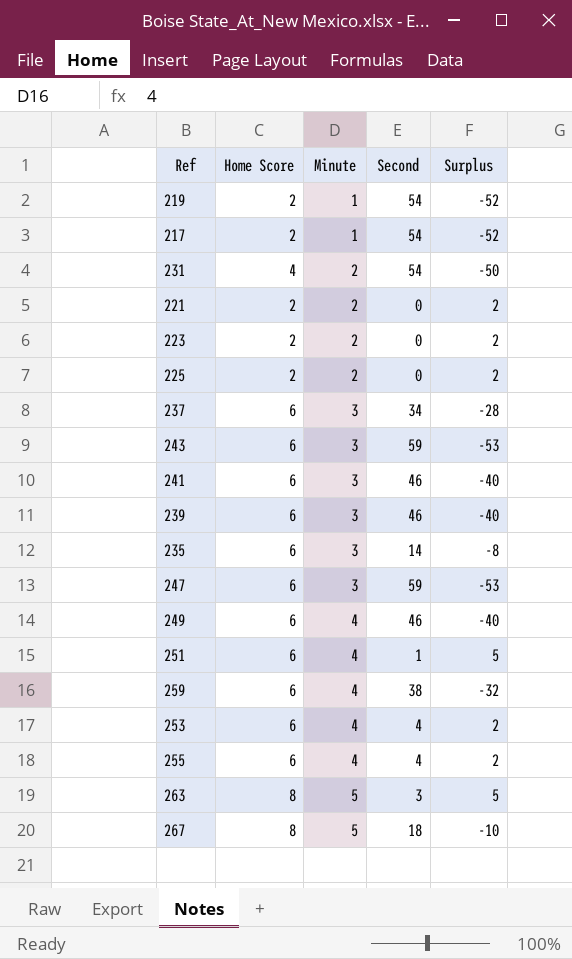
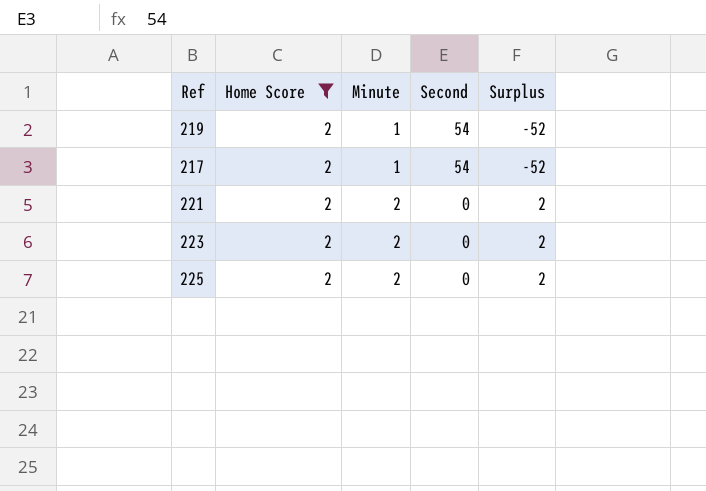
filter: none -> Home Score = 2

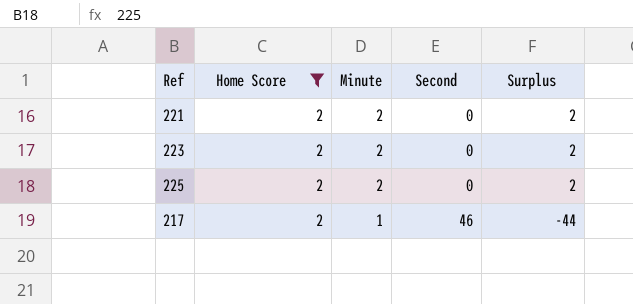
row order: Minute ascending -> Minute descending
row 219: 2 | 1 | 54 | -52 -> none
217 | Second: 54 -> 46
217 | Surplus: -52 -> -44

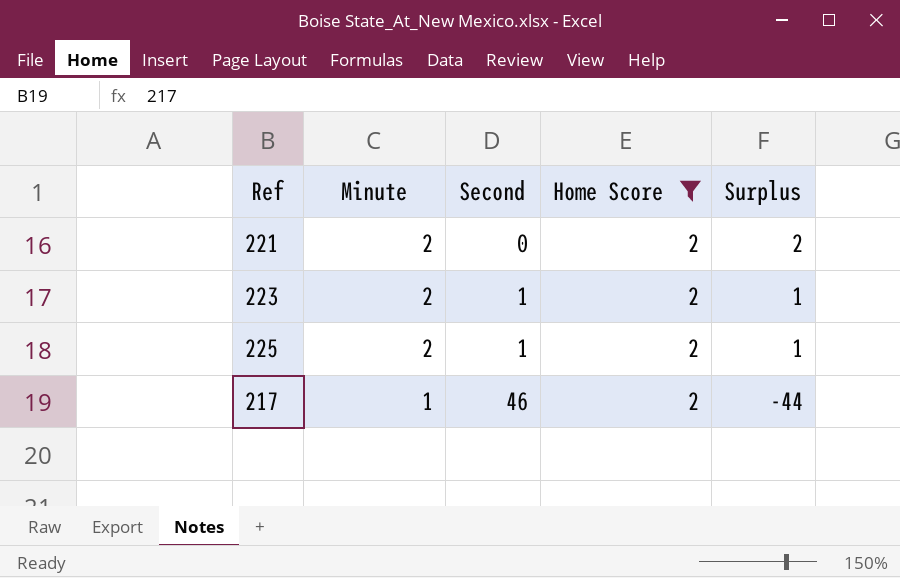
column Home Score | position: 2 -> 4
223 | Second: 0 -> 1
223 | Surplus: 2 -> 1
225 | Second: 0 -> 1
225 | Surplus: 2 -> 1

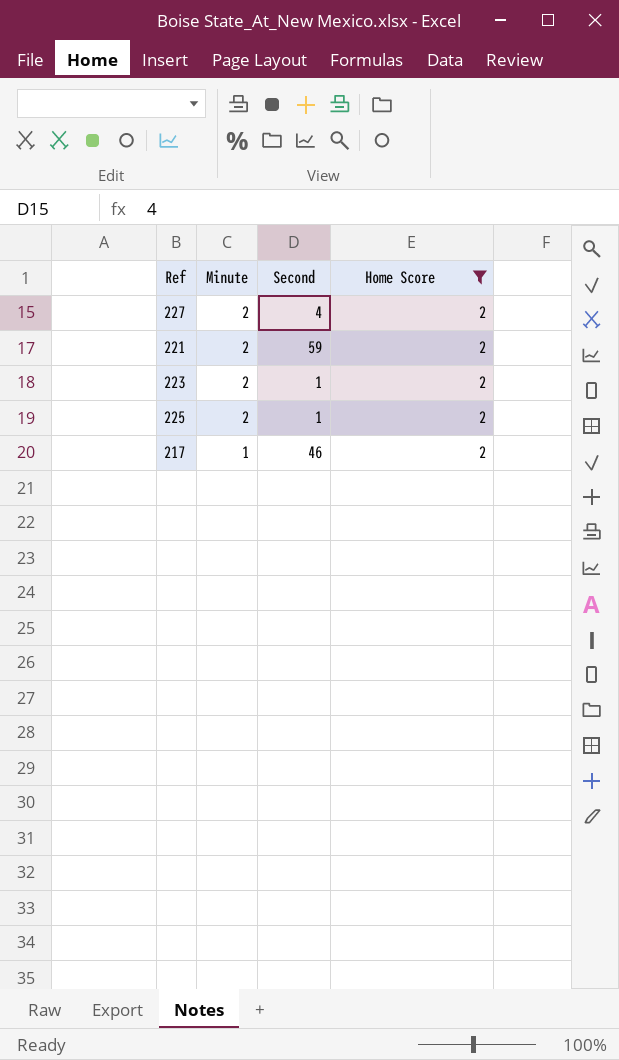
column Surplus | formula: [Home Score] - [Second] -> none
row 227: none -> 2 | 4 | 2
221 | Second: 0 -> 59

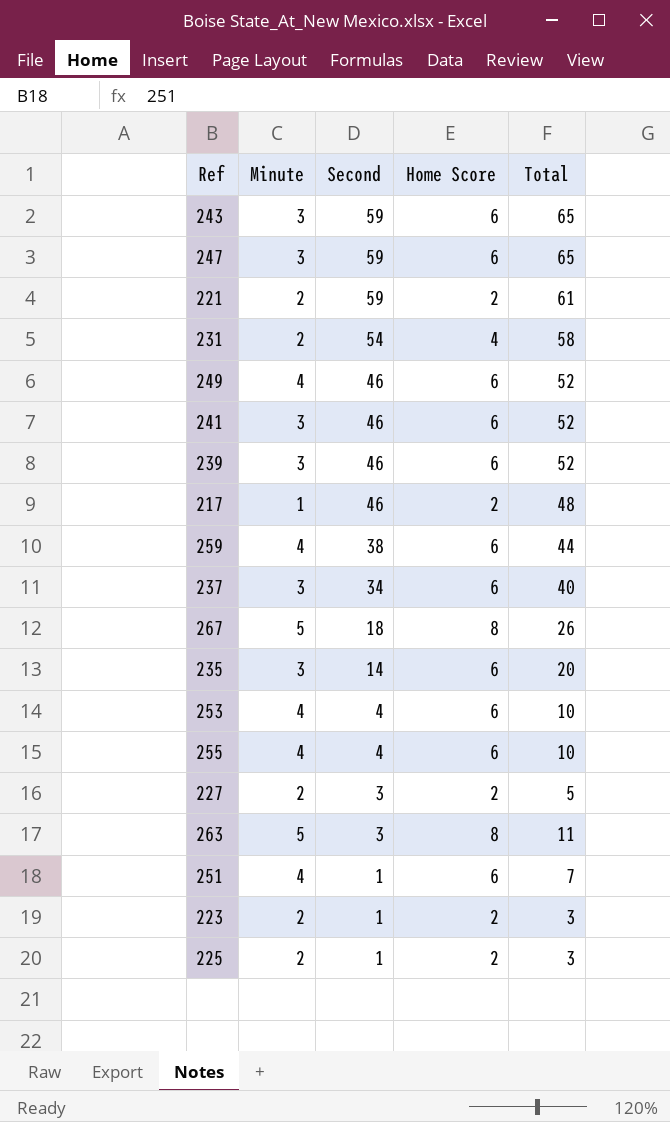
filter: Home Score = 2 -> none
row order: Minute descending -> Second descending
column Total | formula: none -> [Second] + [Home Score]
227 | Second: 4 -> 3

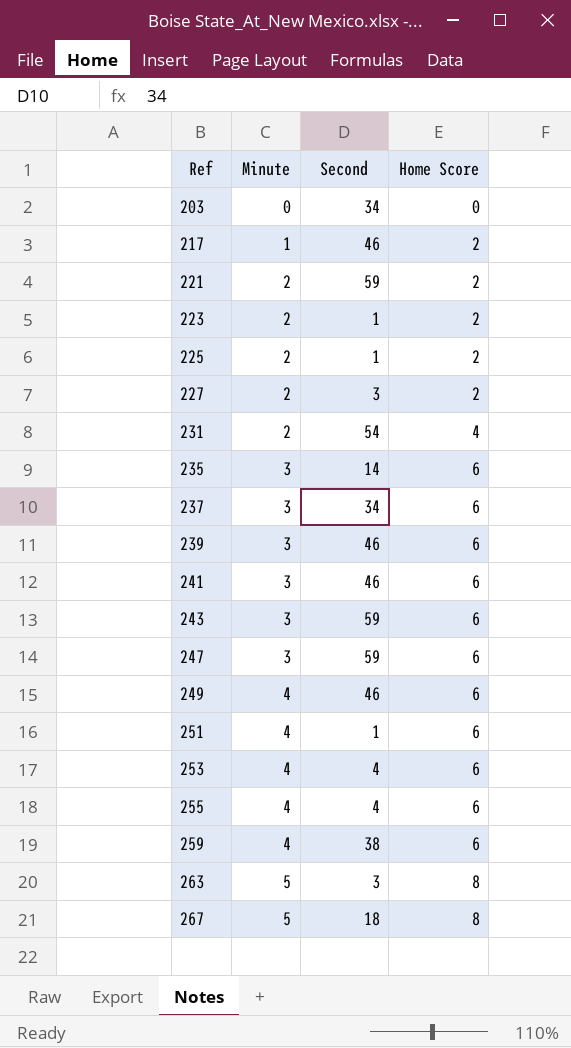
row order: Second descending -> Ref ascending
column Total | formula: [Second] + [Home Score] -> none
row 203: none -> 0 | 34 | 0

